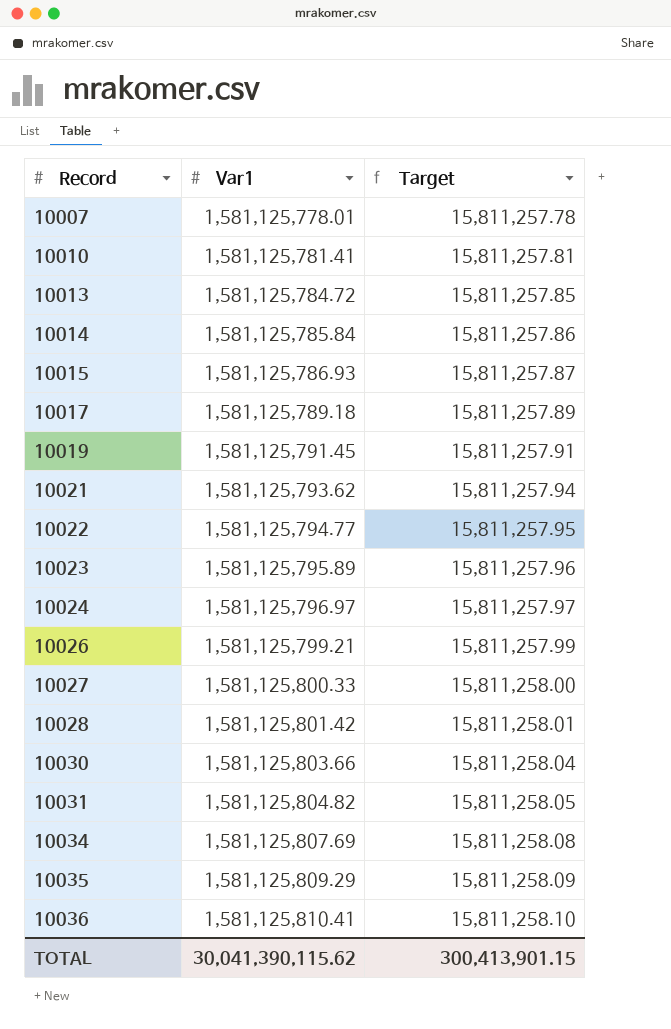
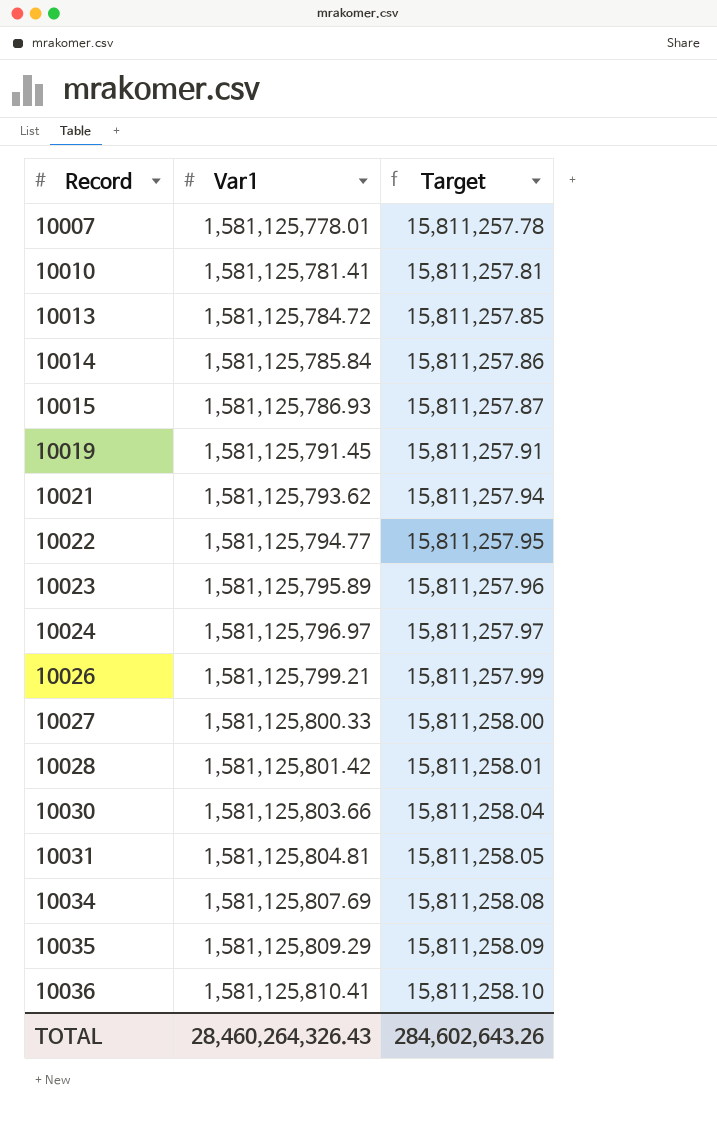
row 10017: 1,581,125,789.18 | 15,811,257.89 -> none
10031 | Var1: 1,581,125,804.82 -> 1,581,125,804.81
TOTAL | Var1: 30,041,390,115.62 -> 28,460,264,326.43
TOTAL | Target: 300,413,901.15 -> 284,602,643.26

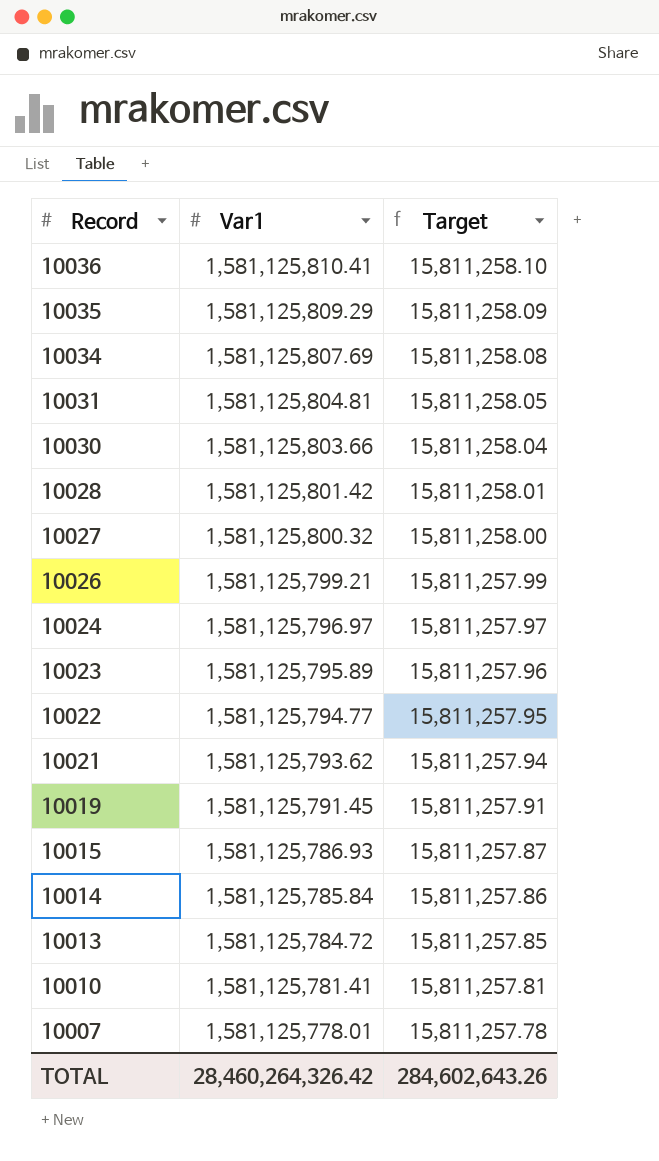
row order: Record ascending -> Record descending
10027 | Var1: 1,581,125,800.33 -> 1,581,125,800.32
TOTAL | Var1: 28,460,264,326.43 -> 28,460,264,326.42

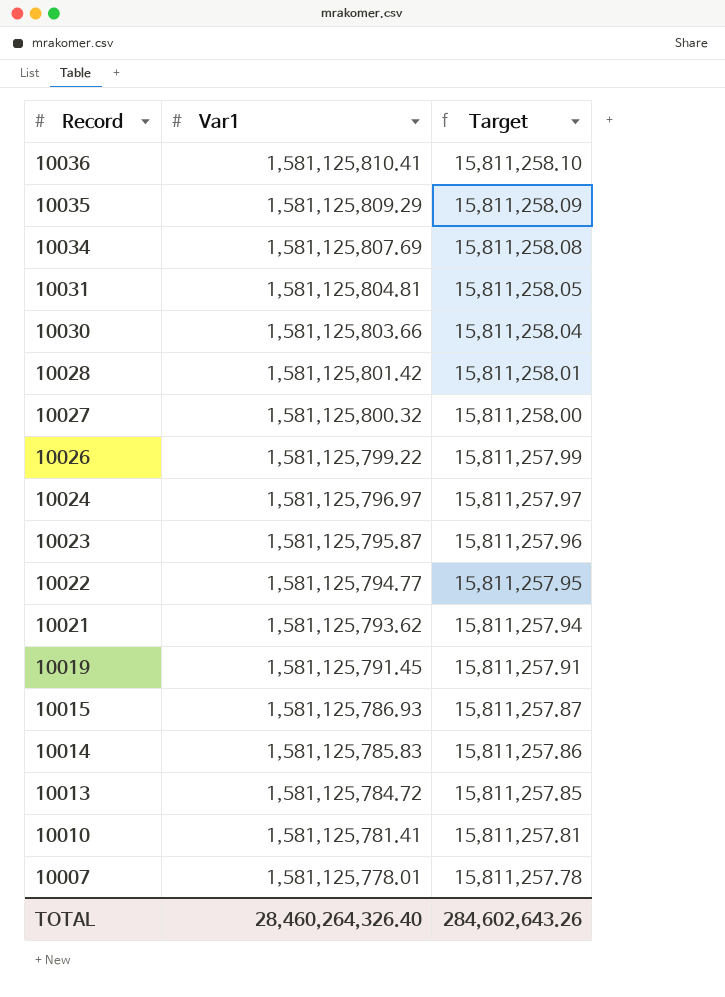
10026 | Var1: 1,581,125,799.21 -> 1,581,125,799.22
10023 | Var1: 1,581,125,795.89 -> 1,581,125,795.87
10014 | Var1: 1,581,125,785.84 -> 1,581,125,785.83
TOTAL | Var1: 28,460,264,326.42 -> 28,460,264,326.40

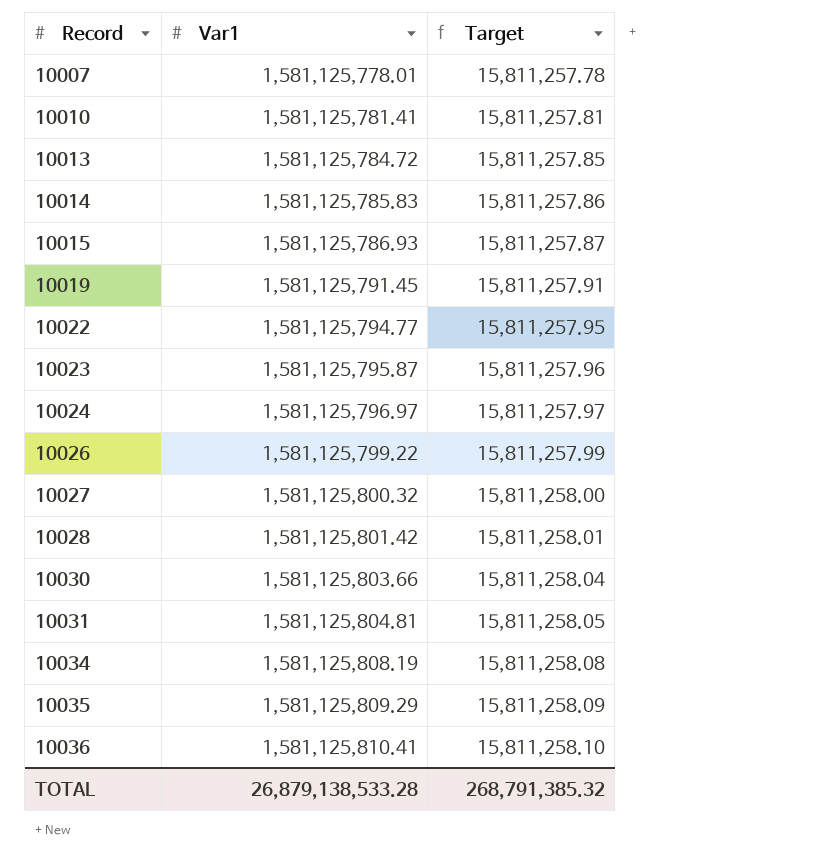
row order: Record descending -> Record ascending
row 10021: 1,581,125,793.62 | 15,811,257.94 -> none
10034 | Var1: 1,581,125,807.69 -> 1,581,125,808.19
TOTAL | Var1: 28,460,264,326.40 -> 26,879,138,533.28
TOTAL | Target: 284,602,643.26 -> 268,791,385.32

